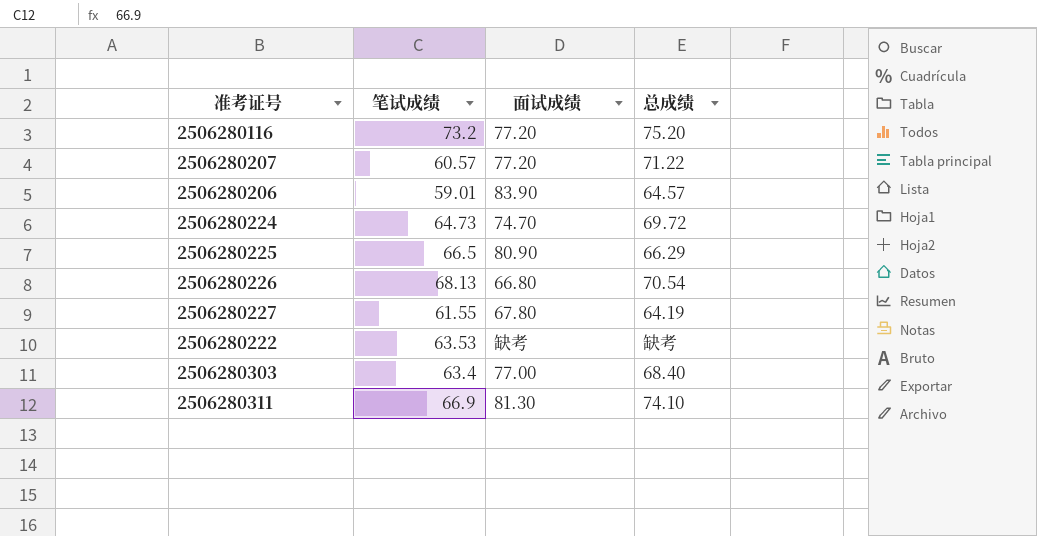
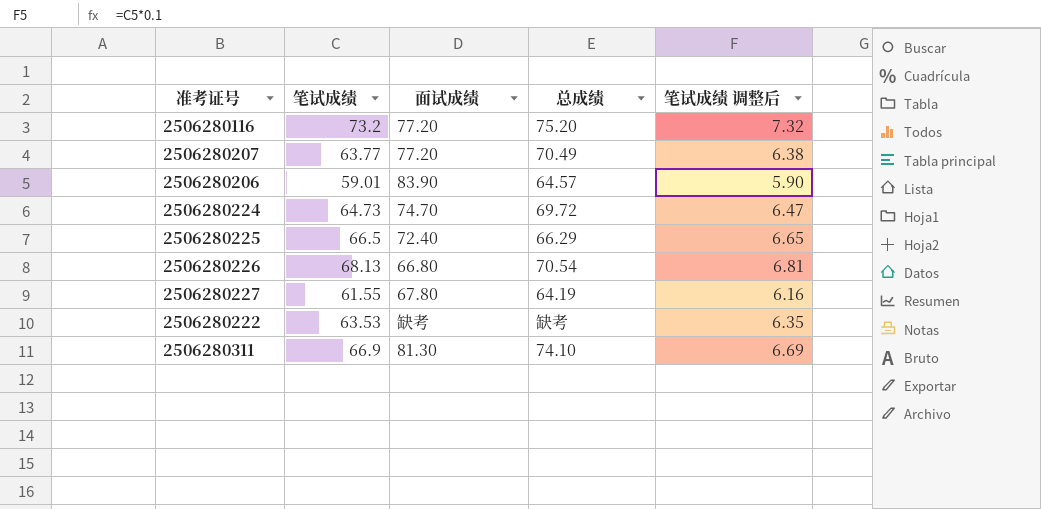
column 笔试成绩 调整后 | formula: none -> [笔试成绩] * 0.1
row 2506280303: 63.4 | 77.00 | 68.40 -> none
2506280207 | 笔试成绩: 60.57 -> 63.77
2506280207 | 总成绩: 71.22 -> 70.49
2506280225 | 面试成绩: 80.90 -> 72.40

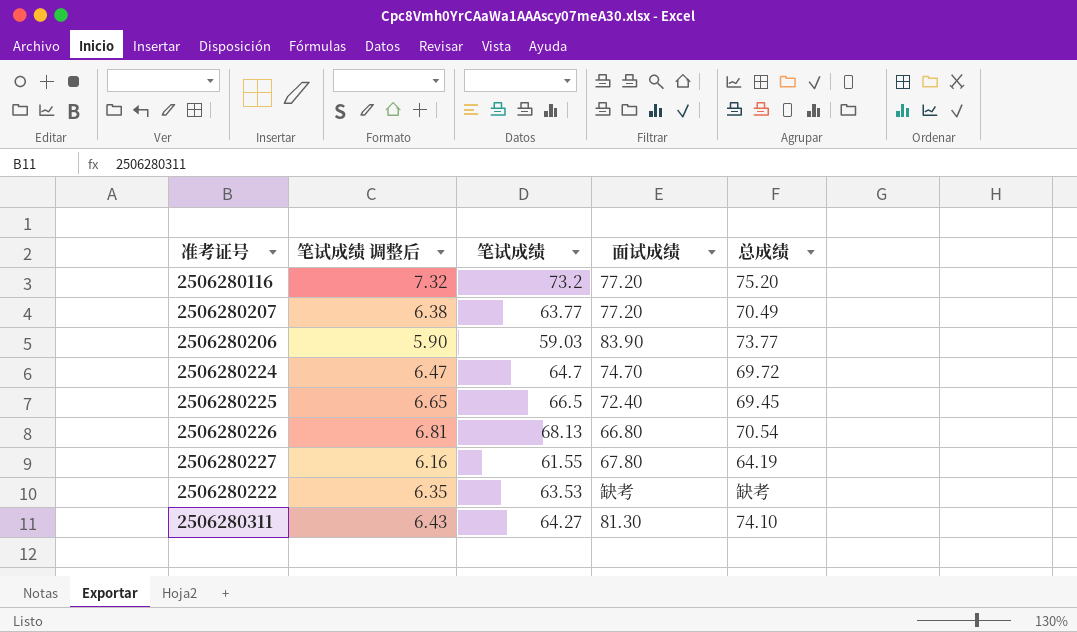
column 笔试成绩 调整后 | position: 5 -> 2
2506280206 | 笔试成绩: 59.01 -> 59.03
2506280206 | 总成绩: 64.57 -> 73.77
2506280224 | 笔试成绩: 64.73 -> 64.7
2506280225 | 总成绩: 66.29 -> 69.45
2506280311 | 笔试成绩 调整后: 6.69 -> 6.43
2506280311 | 笔试成绩: 66.9 -> 64.27

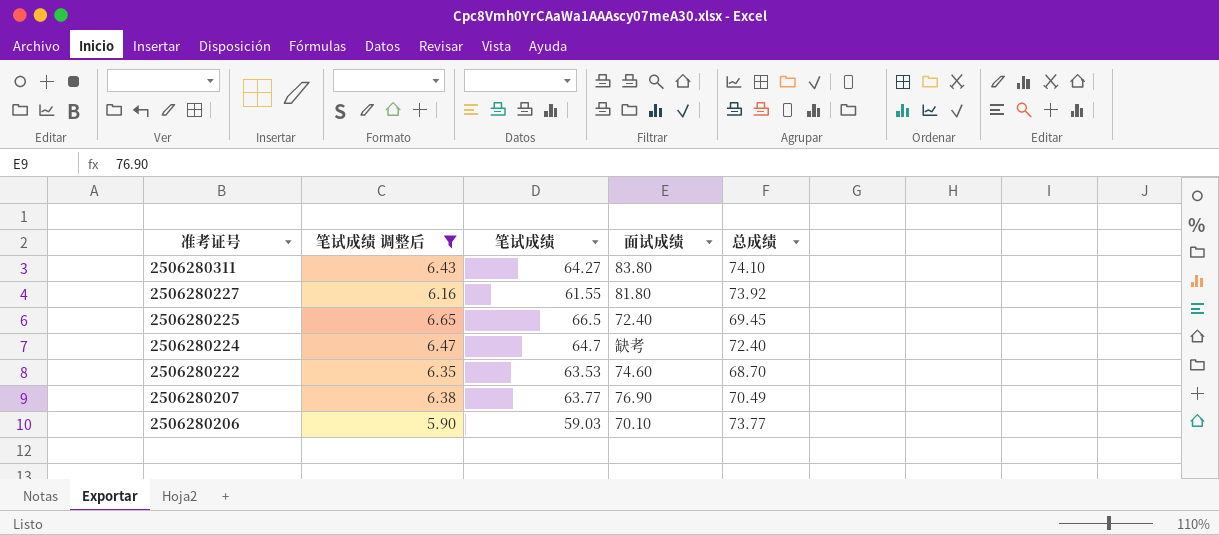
filter: none -> 笔试成绩 调整后 <= 6.65
row order: none -> 准考证号 descending
2506280311 | 面试成绩: 81.30 -> 83.80
2506280227 | 面试成绩: 67.80 -> 81.80
2506280227 | 总成绩: 64.19 -> 73.92
2506280224 | 面试成绩: 74.70 -> 缺考
2506280224 | 总成绩: 69.72 -> 72.40
2506280222 | 面试成绩: 缺考 -> 74.60
2506280222 | 总成绩: 缺考 -> 68.70
2506280207 | 面试成绩: 77.20 -> 76.90
2506280206 | 面试成绩: 83.90 -> 70.10

